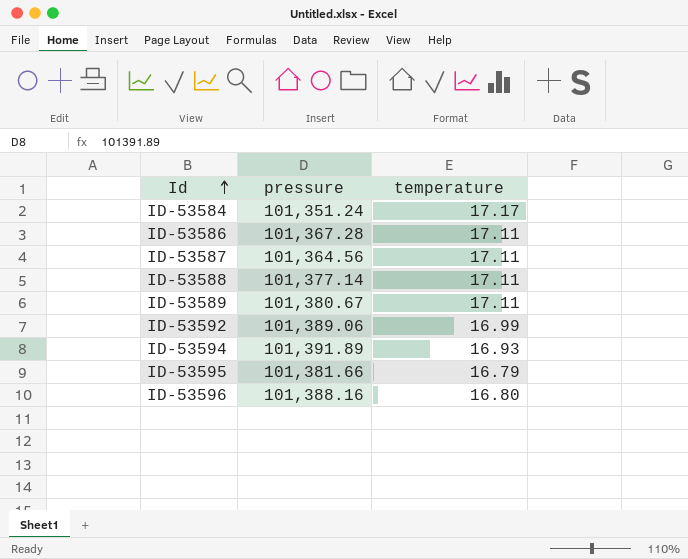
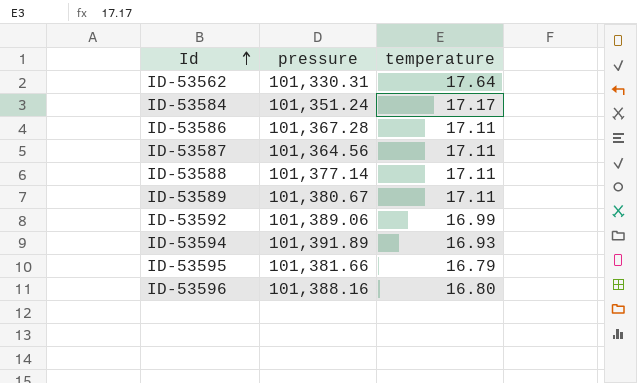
row ID-53562: none -> 101,330.31 | 17.64

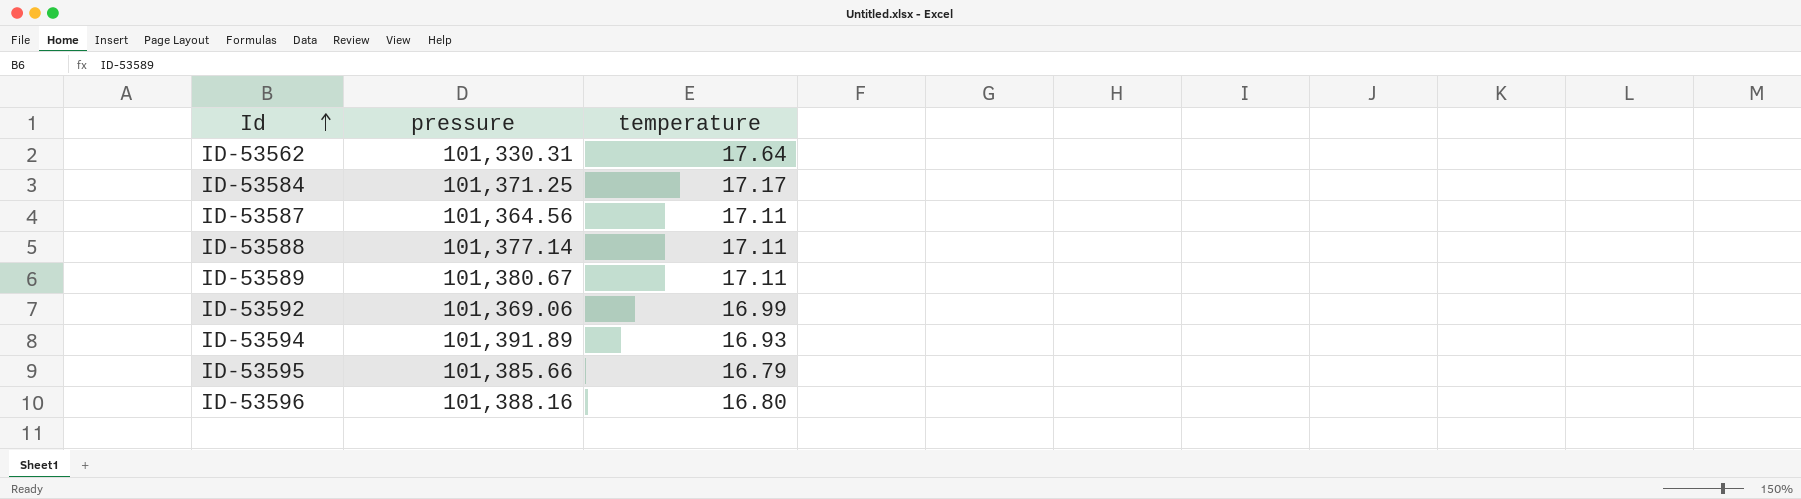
row ID-53586: 101,367.28 | 17.11 -> none
ID-53584 | pressure: 101,351.24 -> 101,371.25
ID-53592 | pressure: 101,389.06 -> 101,369.06
ID-53595 | pressure: 101,381.66 -> 101,385.66

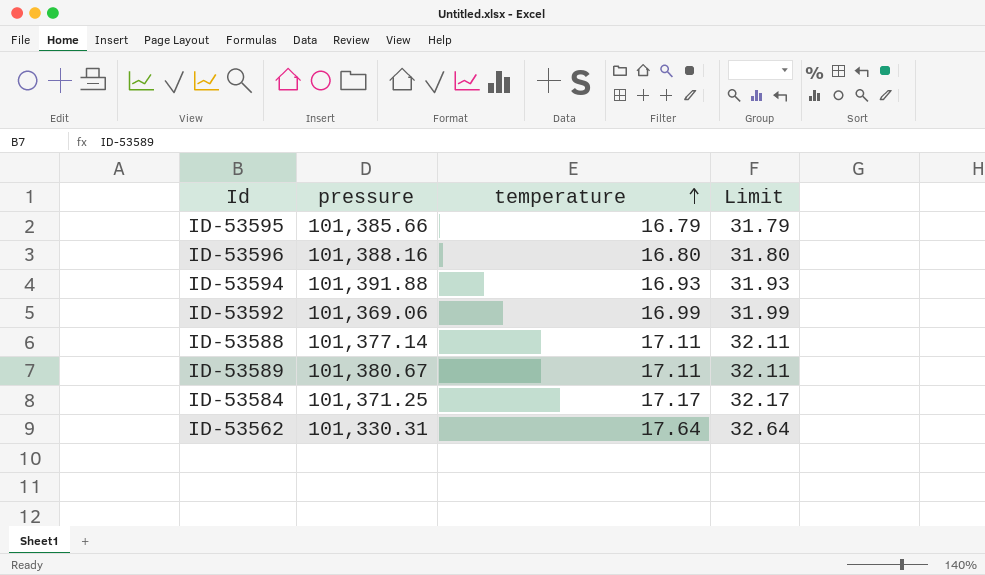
row order: Id ascending -> temperature ascending
column Limit | formula: none -> [temperature] + 15
row ID-53587: 101,364.56 | 17.11 -> none
ID-53594 | pressure: 101,391.89 -> 101,391.88

